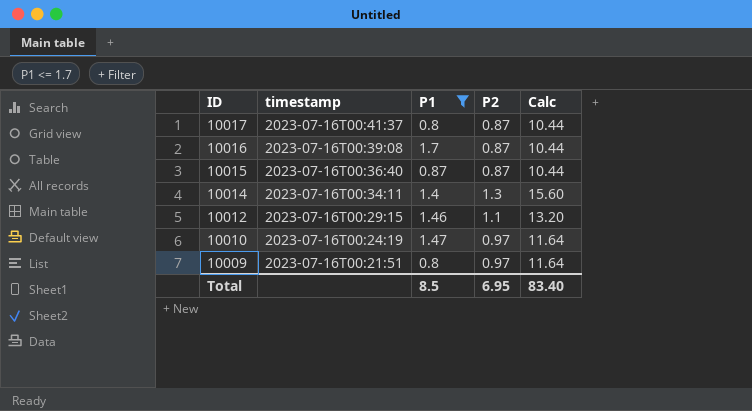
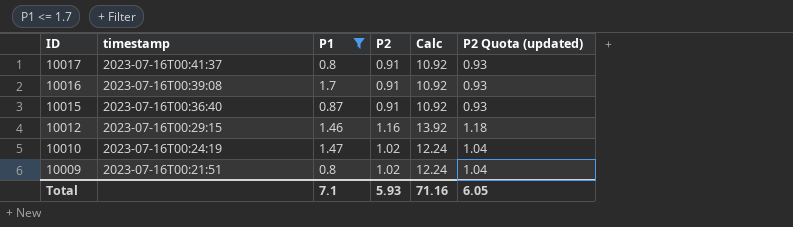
column P2 Quota (updated) | formula: none -> [P2] * 1.02
row 10014: 2023-07-16T00:34:11 | 1.4 | 1.3 | 15.60 -> none
10017 | P2: 0.87 -> 0.91
10017 | Calc: 10.44 -> 10.92
10016 | P2: 0.87 -> 0.91
10016 | Calc: 10.44 -> 10.92
10015 | P2: 0.87 -> 0.91
10015 | Calc: 10.44 -> 10.92
10012 | P2: 1.1 -> 1.16
10012 | Calc: 13.20 -> 13.92
10010 | P2: 0.97 -> 1.02
10010 | Calc: 11.64 -> 12.24
10009 | P2: 0.97 -> 1.02
10009 | Calc: 11.64 -> 12.24
Total | P1: 8.5 -> 7.1
Total | P2: 6.95 -> 5.93
Total | Calc: 83.40 -> 71.16

